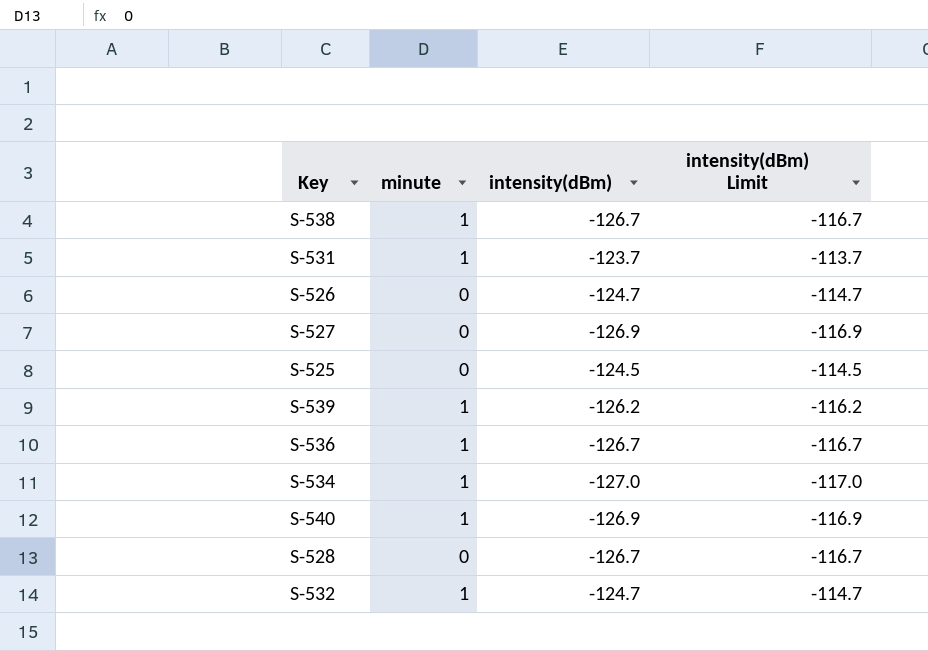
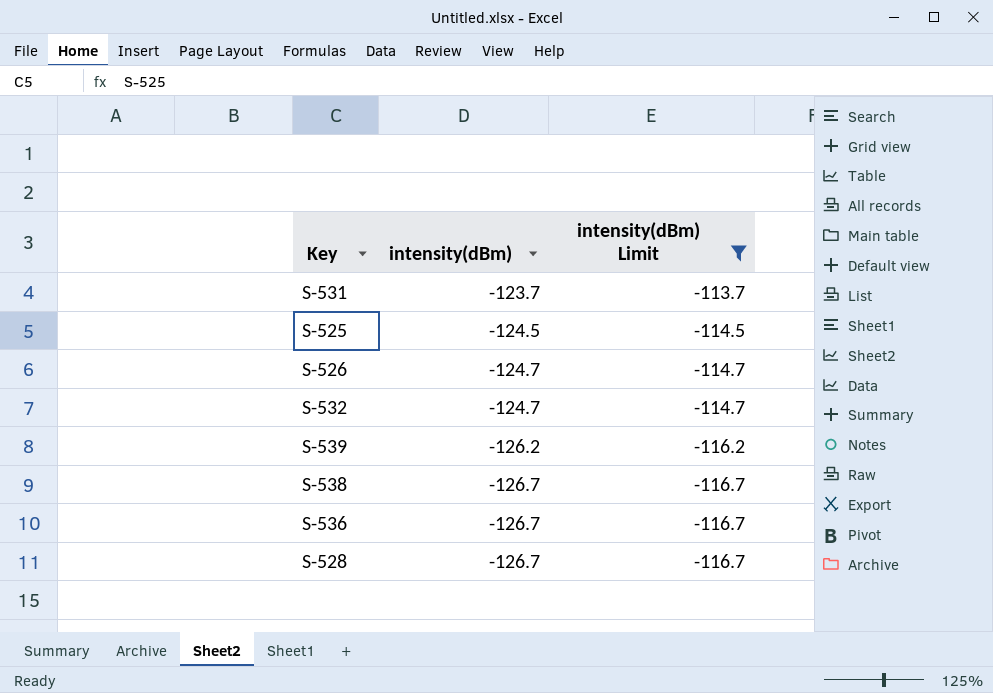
filter: none -> intensity(dBm) Limit >= -116.7
row order: none -> intensity(dBm) descending
column minute | position: 2 -> none

